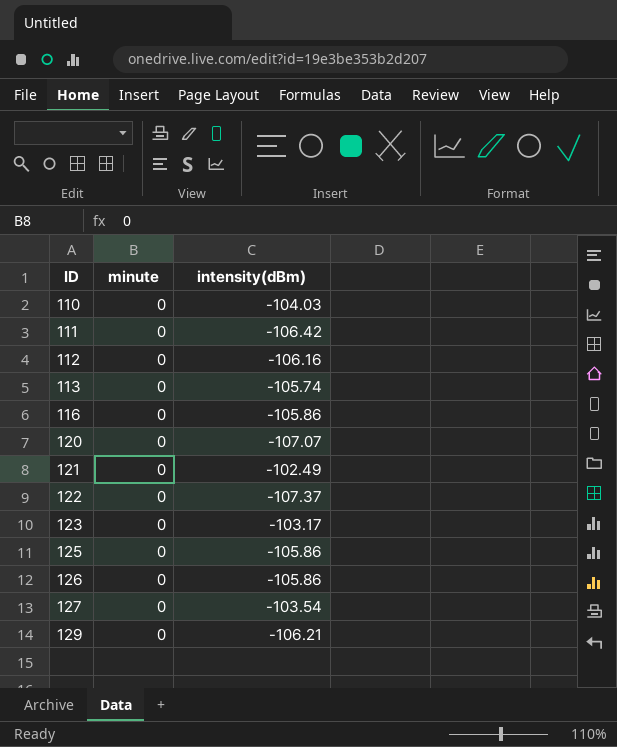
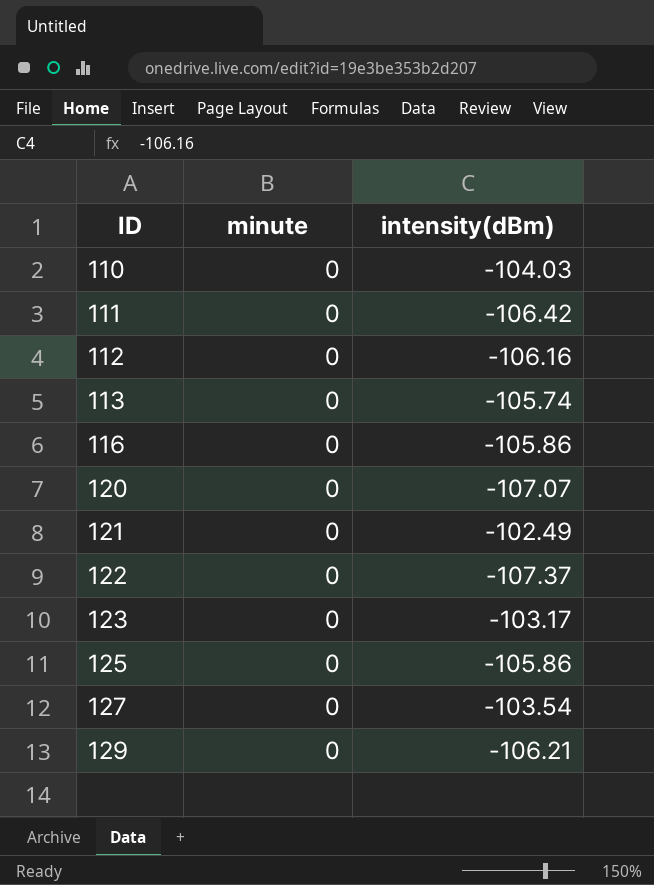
row 126: 0 | -105.86 -> none

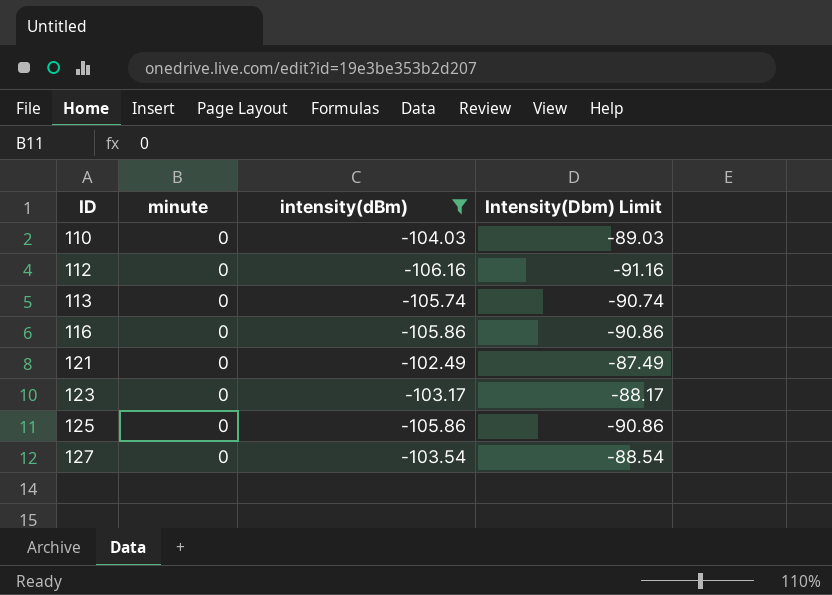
filter: none -> intensity(dBm) >= -106.16
column Intensity(Dbm) Limit | formula: none -> [intensity(dBm)] + 15

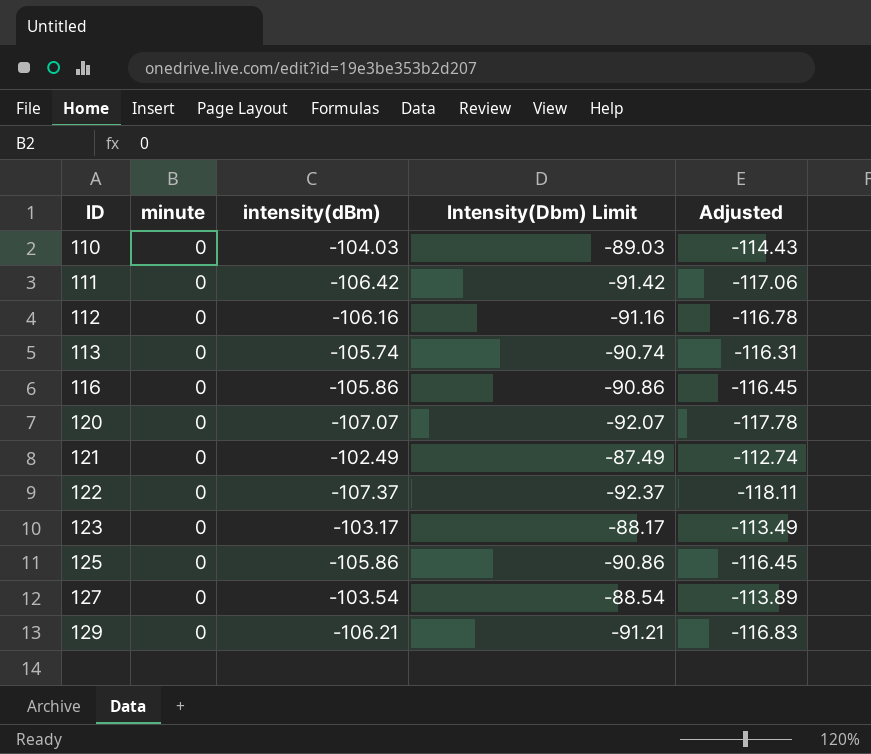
filter: intensity(dBm) >= -106.16 -> none
column Adjusted | formula: none -> [intensity(dBm)] * 1.1

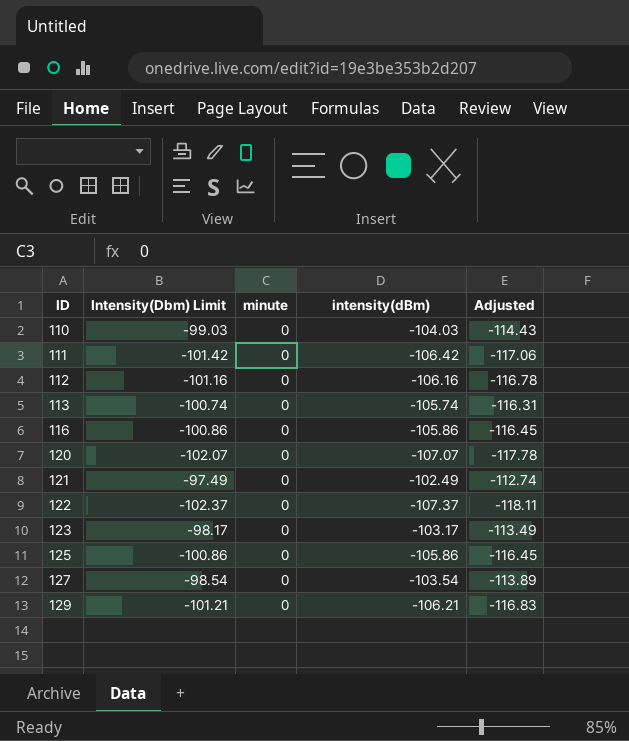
column Intensity(Dbm) Limit | formula: [intensity(dBm)] + 15 -> [intensity(dBm)] + 5
column Intensity(Dbm) Limit | position: 4 -> 2

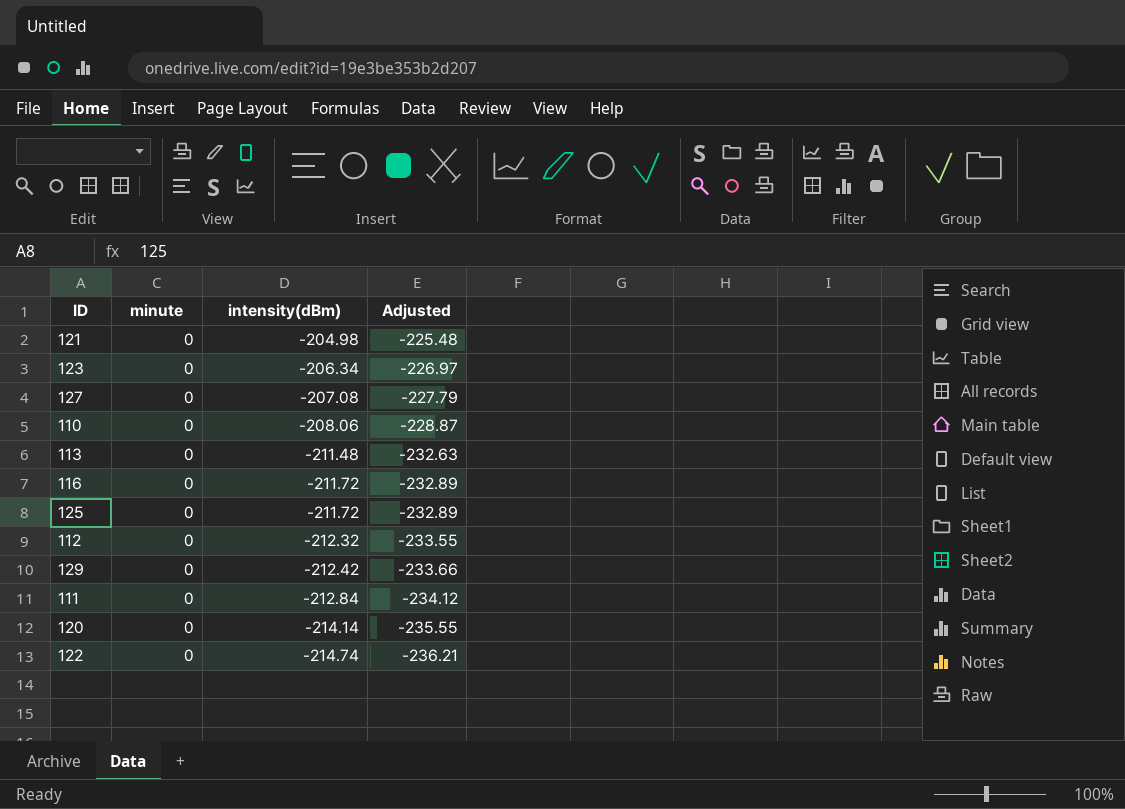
row order: ID ascending -> intensity(dBm) descending
column Intensity(Dbm) Limit | formula: [intensity(dBm)] + 5 -> none
121 | intensity(dBm): -102.49 -> -204.98
121 | Adjusted: -112.74 -> -225.48
123 | intensity(dBm): -103.17 -> -206.34
123 | Adjusted: -113.49 -> -226.97
127 | intensity(dBm): -103.54 -> -207.08
127 | Adjusted: -113.89 -> -227.79
110 | intensity(dBm): -104.03 -> -208.06
110 | Adjusted: -114.43 -> -228.87
113 | intensity(dBm): -105.74 -> -211.48
113 | Adjusted: -116.31 -> -232.63
116 | intensity(dBm): -105.86 -> -211.72
116 | Adjusted: -116.45 -> -232.89
125 | intensity(dBm): -105.86 -> -211.72
125 | Adjusted: -116.45 -> -232.89
112 | intensity(dBm): -106.16 -> -212.32
112 | Adjusted: -116.78 -> -233.55
129 | intensity(dBm): -106.21 -> -212.42
129 | Adjusted: -116.83 -> -233.66
111 | intensity(dBm): -106.42 -> -212.84
111 | Adjusted: -117.06 -> -234.12
120 | intensity(dBm): -107.07 -> -214.14
120 | Adjusted: -117.78 -> -235.55
122 | intensity(dBm): -107.37 -> -214.74
122 | Adjusted: -118.11 -> -236.21

